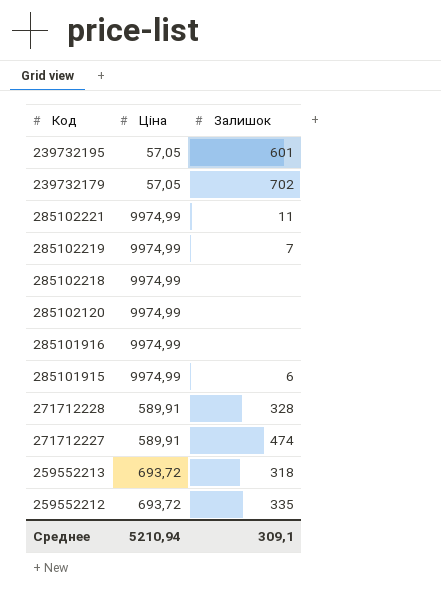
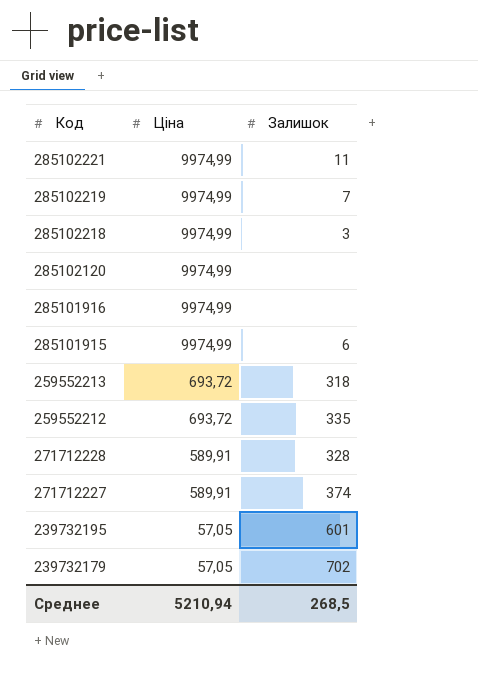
row order: none -> Ціна descending
285102218 | Залишок: none -> 3
271712227 | Залишок: 474 -> 374
Среднее | Залишок: 309,1 -> 268,5

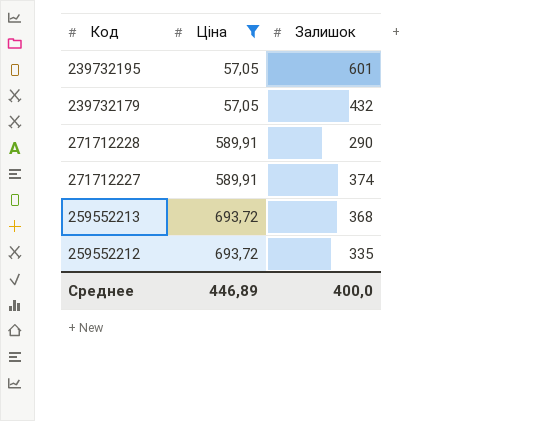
filter: none -> Ціна != 9974,99
row order: Ціна descending -> Ціна ascending
239732179 | Залишок: 702 -> 432
271712228 | Залишок: 328 -> 290
259552213 | Залишок: 318 -> 368
Среднее | Ціна: 5210,94 -> 446,89
Среднее | Залишок: 268,5 -> 400,0

